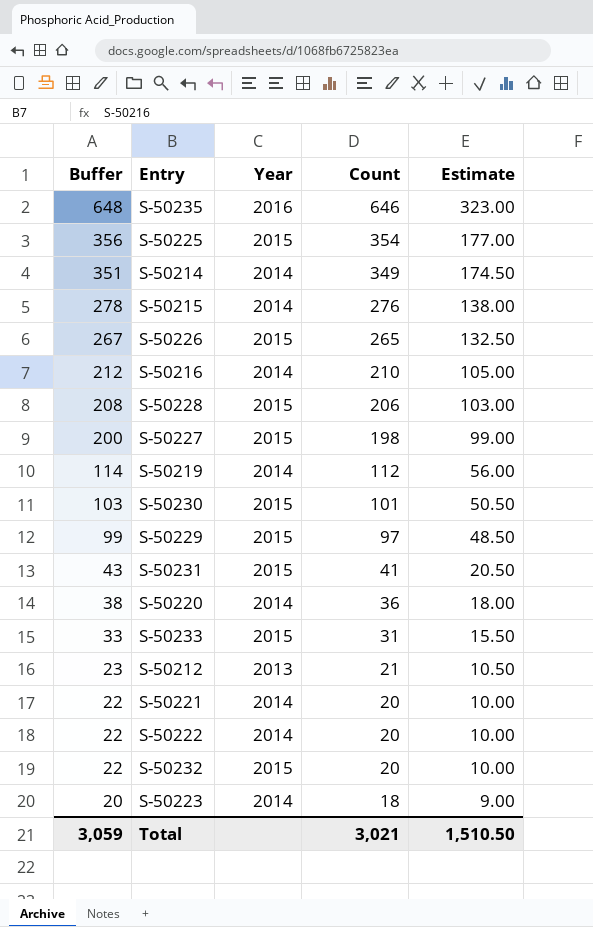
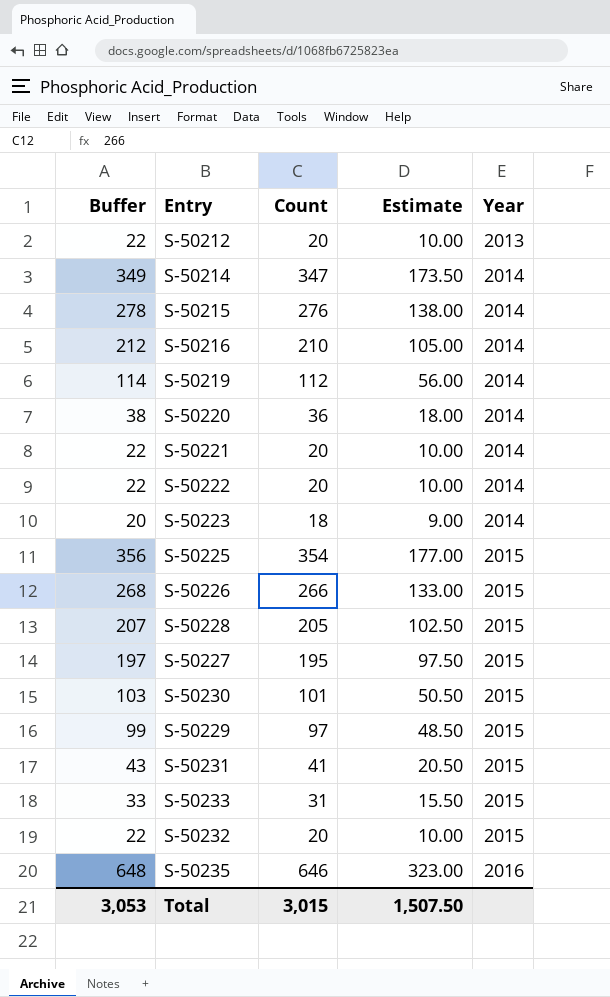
row order: Buffer descending -> Year ascending
column Year | position: 3 -> 5
S-50212 | Buffer: 23 -> 22
S-50212 | Count: 21 -> 20
S-50212 | Estimate: 10.50 -> 10.00
S-50214 | Buffer: 351 -> 349
S-50214 | Count: 349 -> 347
S-50214 | Estimate: 174.50 -> 173.50
S-50226 | Buffer: 267 -> 268
S-50226 | Count: 265 -> 266
S-50226 | Estimate: 132.50 -> 133.00
S-50228 | Buffer: 208 -> 207
S-50228 | Count: 206 -> 205
S-50228 | Estimate: 103.00 -> 102.50
S-50227 | Buffer: 200 -> 197
S-50227 | Count: 198 -> 195
S-50227 | Estimate: 99.00 -> 97.50
Total | Buffer: 3,059 -> 3,053
Total | Count: 3,021 -> 3,015
Total | Estimate: 1,510.50 -> 1,507.50

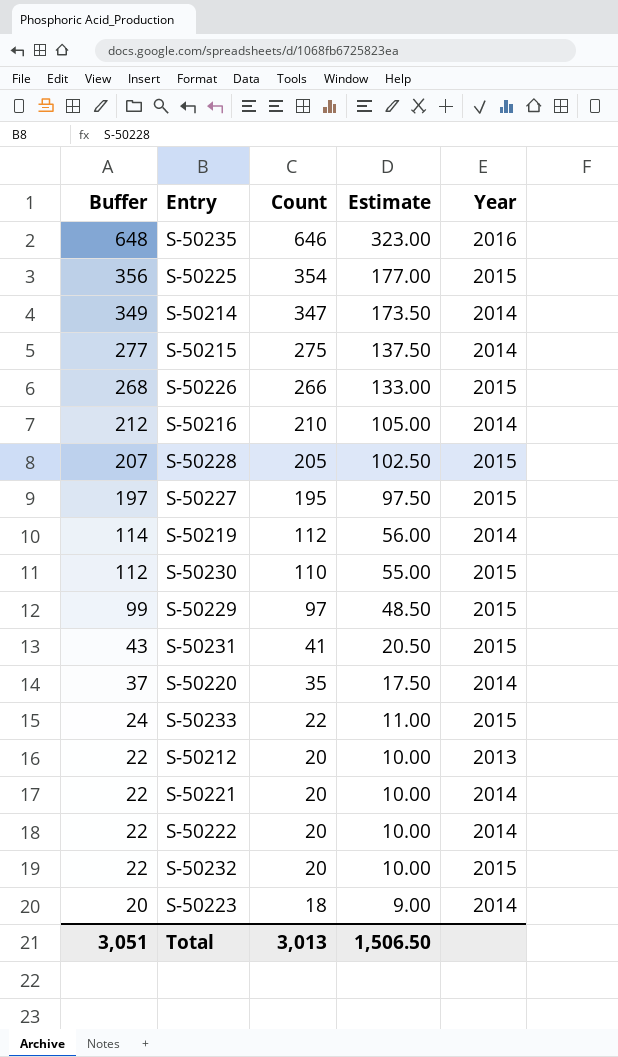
row order: Year ascending -> Buffer descending
S-50215 | Buffer: 278 -> 277
S-50215 | Count: 276 -> 275
S-50215 | Estimate: 138.00 -> 137.50
S-50230 | Buffer: 103 -> 112
S-50230 | Count: 101 -> 110
S-50230 | Estimate: 50.50 -> 55.00
S-50220 | Buffer: 38 -> 37
S-50220 | Count: 36 -> 35
S-50220 | Estimate: 18.00 -> 17.50
S-50233 | Buffer: 33 -> 24
S-50233 | Count: 31 -> 22
S-50233 | Estimate: 15.50 -> 11.00
Total | Buffer: 3,053 -> 3,051
Total | Count: 3,015 -> 3,013
Total | Estimate: 1,507.50 -> 1,506.50

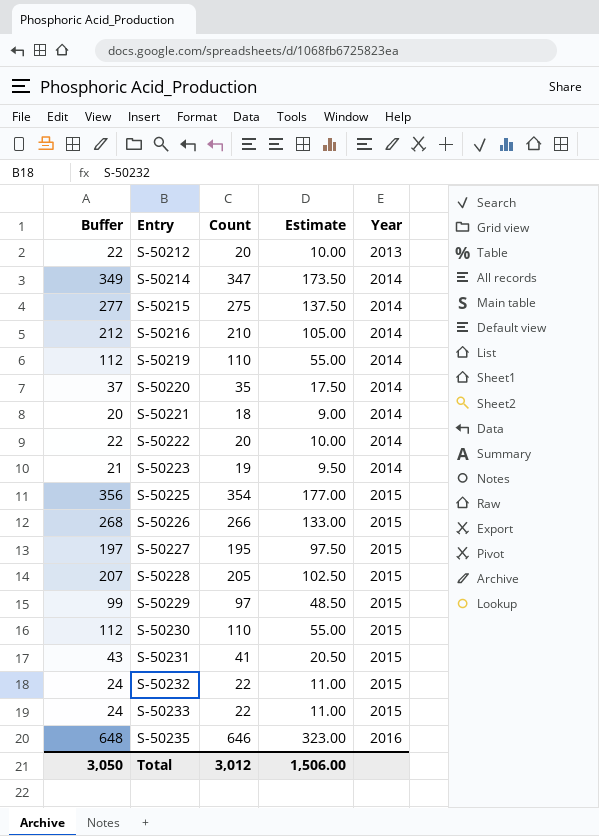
row order: Buffer descending -> Entry ascending
S-50219 | Buffer: 114 -> 112
S-50219 | Count: 112 -> 110
S-50219 | Estimate: 56.00 -> 55.00
S-50221 | Buffer: 22 -> 20
S-50221 | Count: 20 -> 18
S-50221 | Estimate: 10.00 -> 9.00
S-50223 | Buffer: 20 -> 21
S-50223 | Count: 18 -> 19
S-50223 | Estimate: 9.00 -> 9.50
S-50232 | Buffer: 22 -> 24
S-50232 | Count: 20 -> 22
S-50232 | Estimate: 10.00 -> 11.00
Total | Buffer: 3,051 -> 3,050
Total | Count: 3,013 -> 3,012
Total | Estimate: 1,506.50 -> 1,506.00

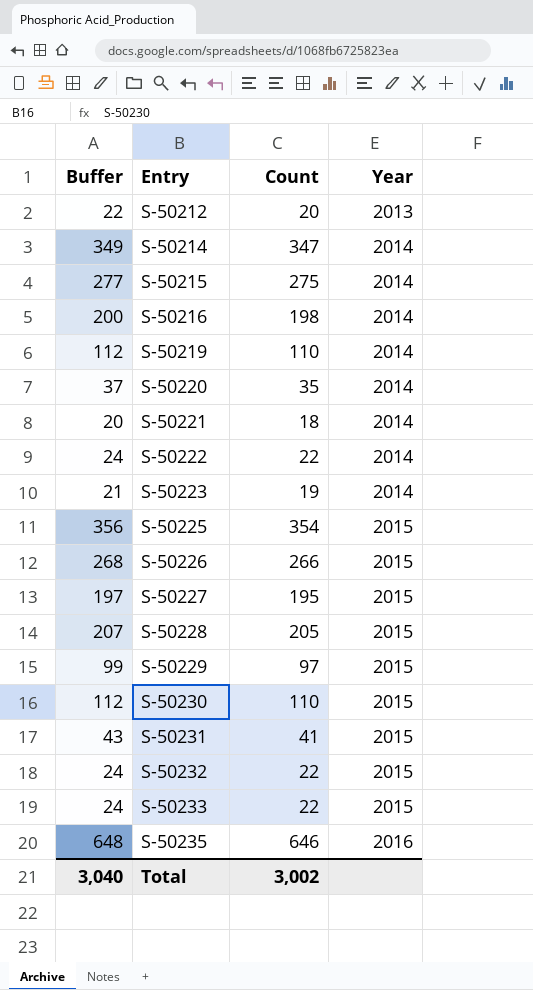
column Estimate | formula: [Count] * 0.5 -> none
S-50216 | Buffer: 212 -> 200
S-50216 | Count: 210 -> 198
S-50222 | Buffer: 22 -> 24
S-50222 | Count: 20 -> 22
Total | Buffer: 3,050 -> 3,040
Total | Count: 3,012 -> 3,002

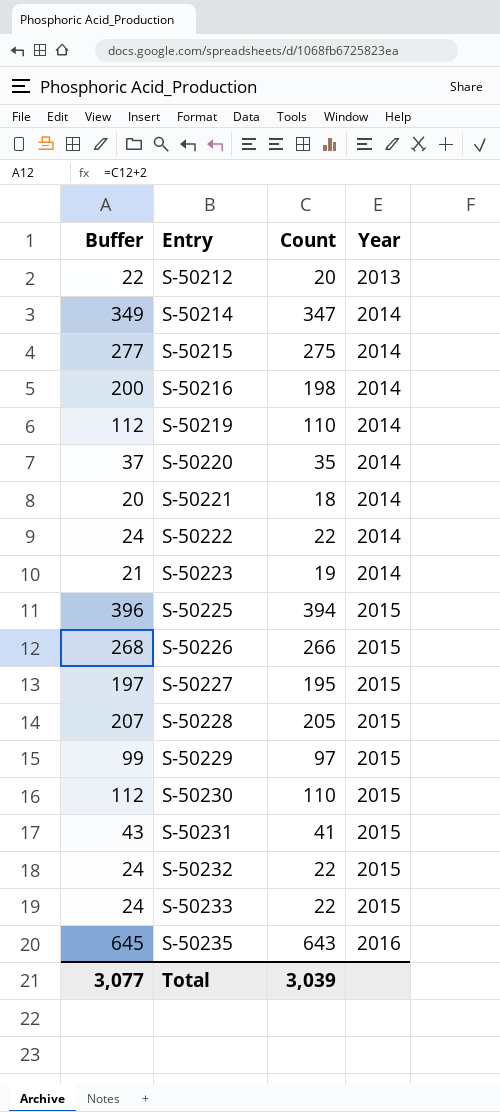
S-50225 | Buffer: 356 -> 396
S-50225 | Count: 354 -> 394
S-50235 | Buffer: 648 -> 645
S-50235 | Count: 646 -> 643
Total | Buffer: 3,040 -> 3,077
Total | Count: 3,002 -> 3,039

